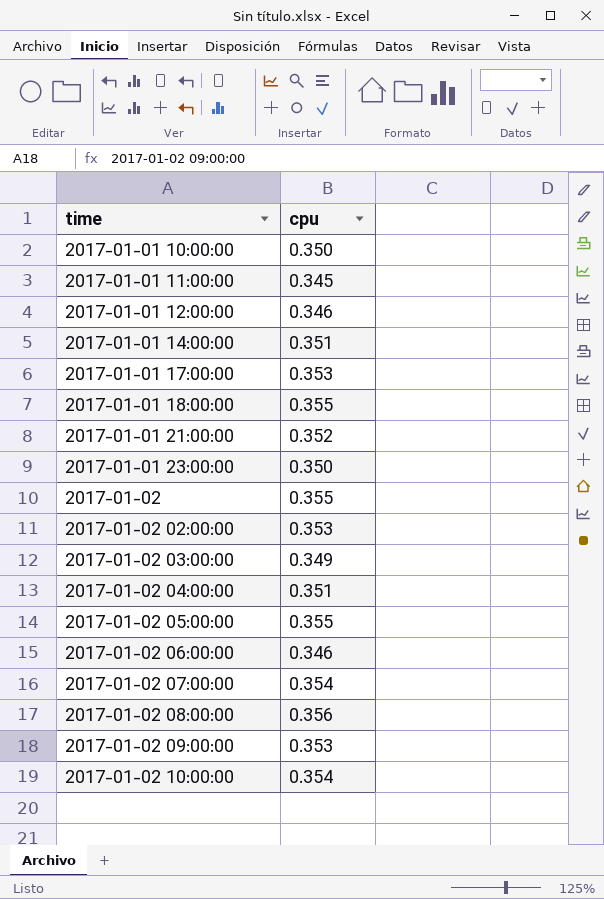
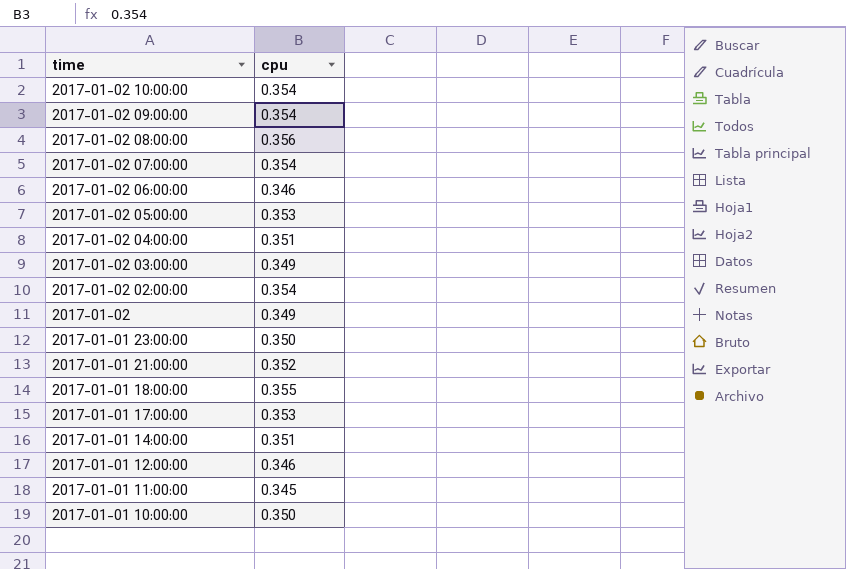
row order: time ascending -> time descending
2017-01-02 09:00:00 | cpu: 0.353 -> 0.354
2017-01-02 05:00:00 | cpu: 0.355 -> 0.353
2017-01-02 02:00:00 | cpu: 0.353 -> 0.354
2017-01-02 | cpu: 0.355 -> 0.349

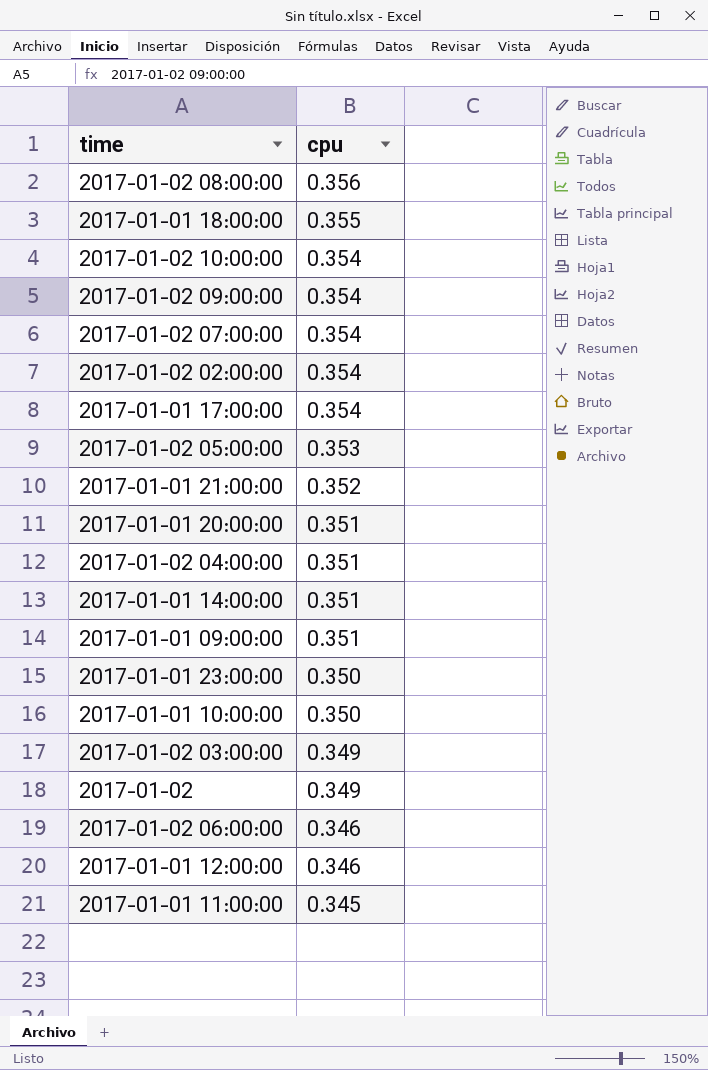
row order: time descending -> cpu descending
2017-01-01 17:00:00 | cpu: 0.353 -> 0.354
row 2017-01-01 20:00:00: none -> 0.351
row 2017-01-01 09:00:00: none -> 0.351

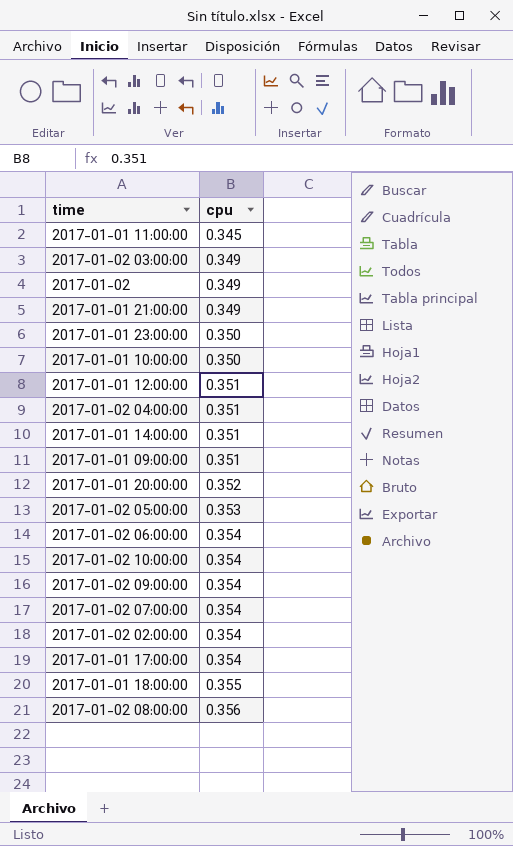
row order: cpu descending -> cpu ascending
2017-01-01 21:00:00 | cpu: 0.352 -> 0.349
2017-01-01 12:00:00 | cpu: 0.346 -> 0.351
2017-01-01 20:00:00 | cpu: 0.351 -> 0.352
2017-01-02 06:00:00 | cpu: 0.346 -> 0.354

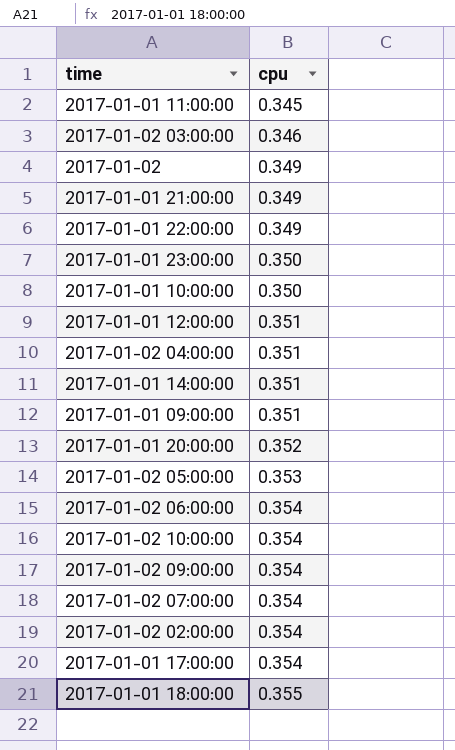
row 2017-01-02 08:00:00: 0.356 -> none
2017-01-02 03:00:00 | cpu: 0.349 -> 0.346
row 2017-01-01 22:00:00: none -> 0.349

